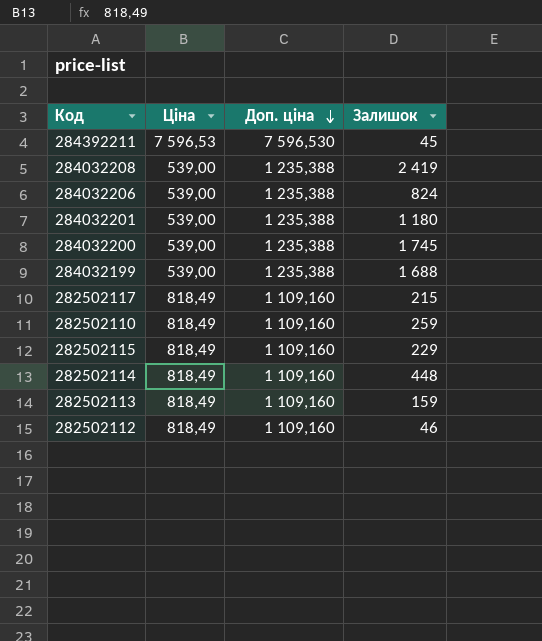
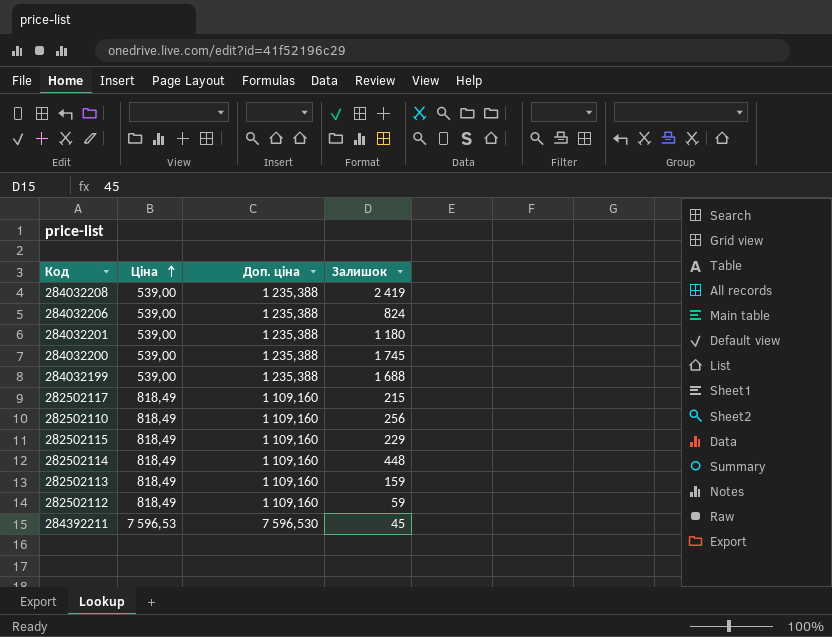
row order: Доп. ціна descending -> Ціна ascending
282502110 | Залишок: 259 -> 256
282502112 | Залишок: 46 -> 59

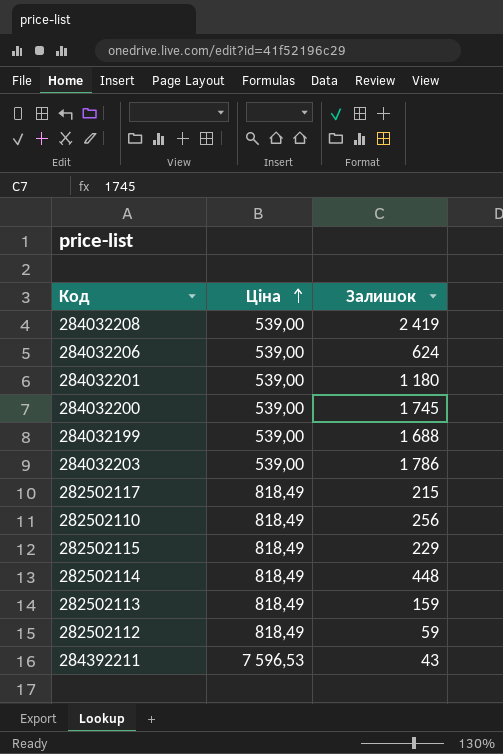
column Доп. ціна | position: 3 -> none
284032206 | Залишок: 824 -> 624
row 284032203: none -> 539,00 | 1 786
284392211 | Залишок: 45 -> 43

